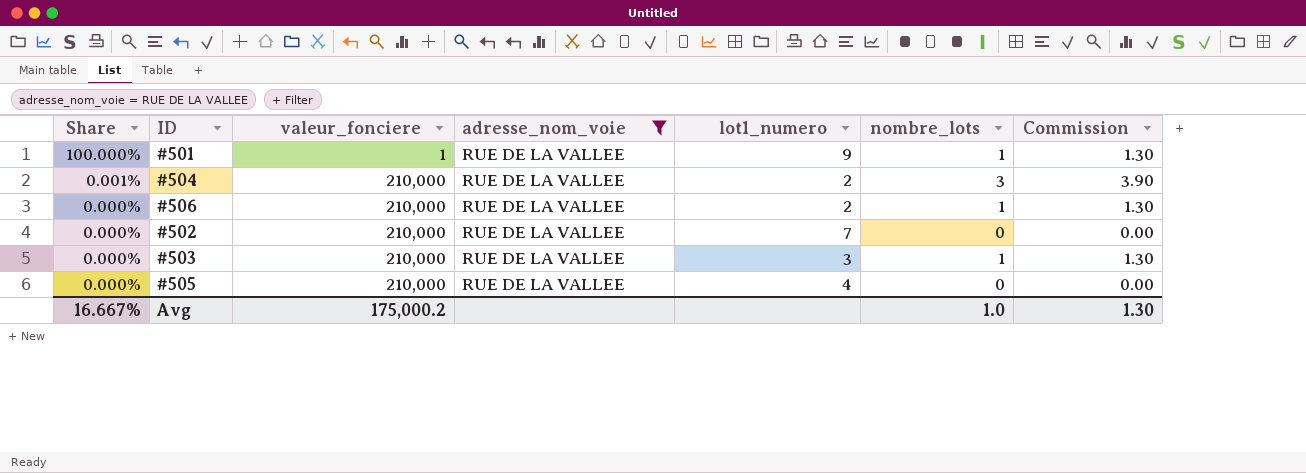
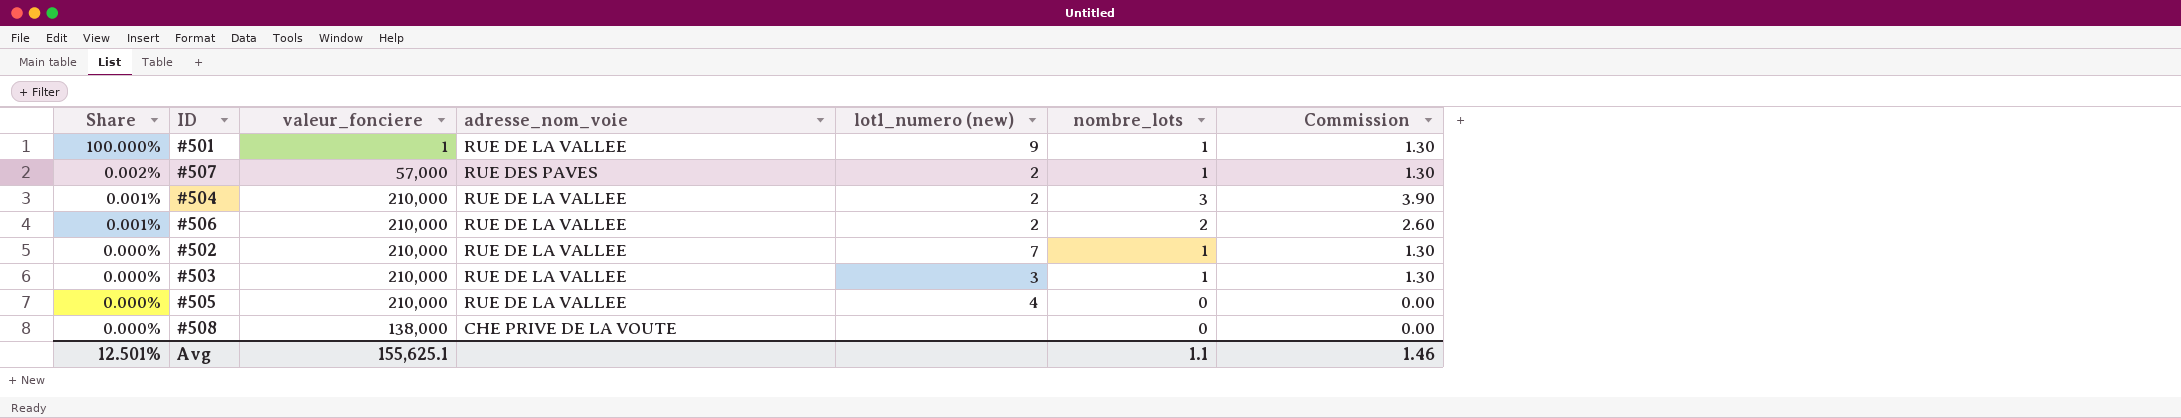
filter: adresse_nom_voie = RUE DE LA VALLEE -> none
column name: lot1_numero -> lot1_numero (new)
#506 | Share: 0.000% -> 0.001%
#506 | nombre_lots: 1 -> 2
#506 | Commission: 1.30 -> 2.60
#502 | nombre_lots: 0 -> 1
#502 | Commission: 0.00 -> 1.30
Avg | Share: 16.667% -> 12.501%
Avg | valeur_fonciere: 175,000.2 -> 155,625.1
Avg | nombre_lots: 1.0 -> 1.1
Avg | Commission: 1.30 -> 1.46

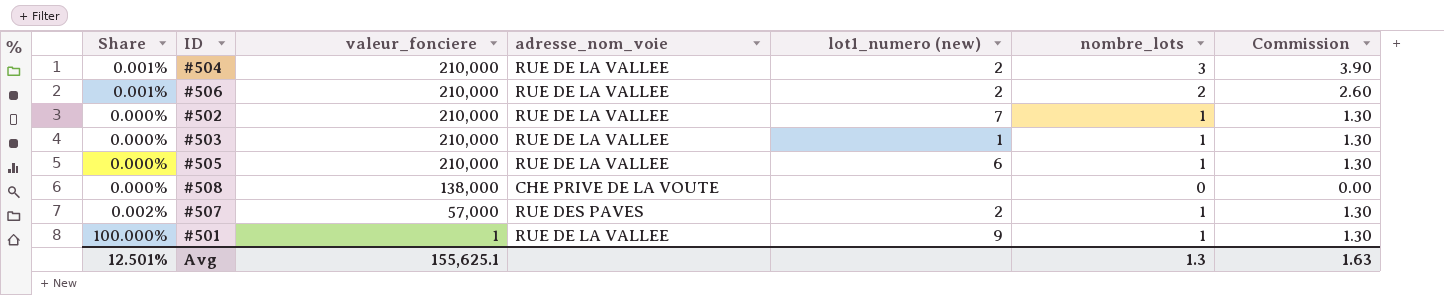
row order: Share descending -> valeur_fonciere descending
#503 | lot1_numero (new): 3 -> 1
#505 | lot1_numero (new): 4 -> 6
#505 | nombre_lots: 0 -> 1
#505 | Commission: 0.00 -> 1.30
Avg | nombre_lots: 1.1 -> 1.3
Avg | Commission: 1.46 -> 1.63

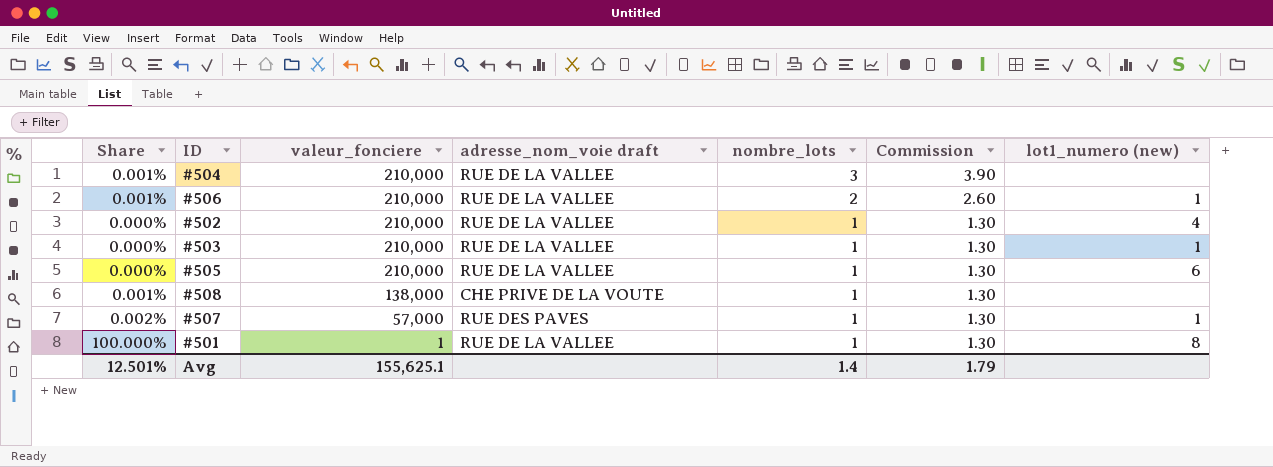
column name: adresse_nom_voie -> adresse_nom_voie draft
column lot1_numero (new) | position: 5 -> 7
#504 | lot1_numero (new): 2 -> none
#506 | lot1_numero (new): 2 -> 1
#502 | lot1_numero (new): 7 -> 4
#508 | Share: 0.000% -> 0.001%
#508 | nombre_lots: 0 -> 1
#508 | Commission: 0.00 -> 1.30
#507 | lot1_numero (new): 2 -> 1
#501 | lot1_numero (new): 9 -> 8
Avg | nombre_lots: 1.3 -> 1.4
Avg | Commission: 1.63 -> 1.79

